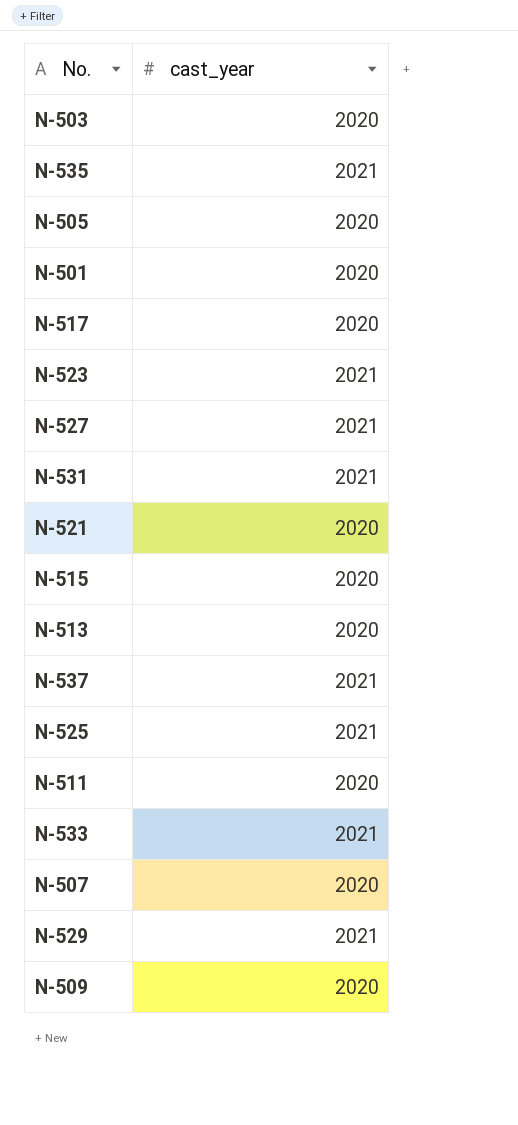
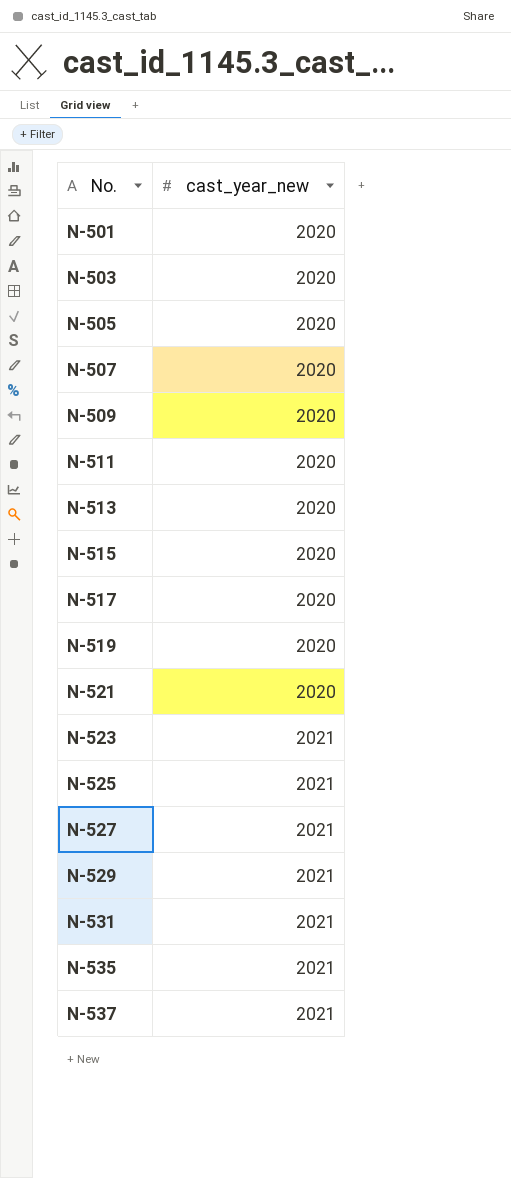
row order: none -> No. ascending
column name: cast_year -> cast_year_new
row N-533: 2021 -> none
row N-519: none -> 2020

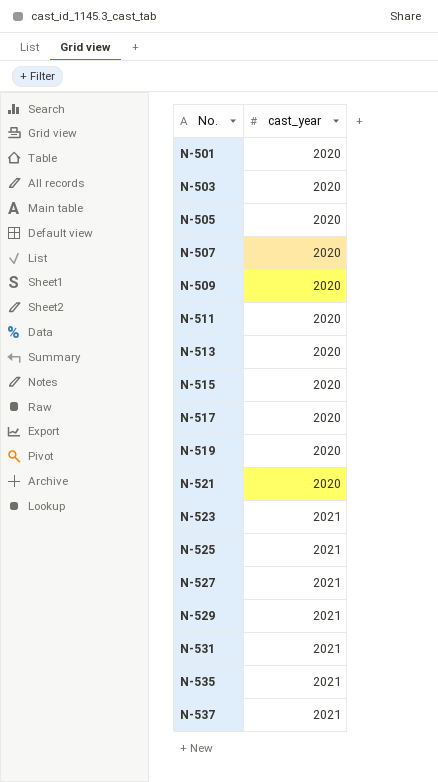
column name: cast_year_new -> cast_year

